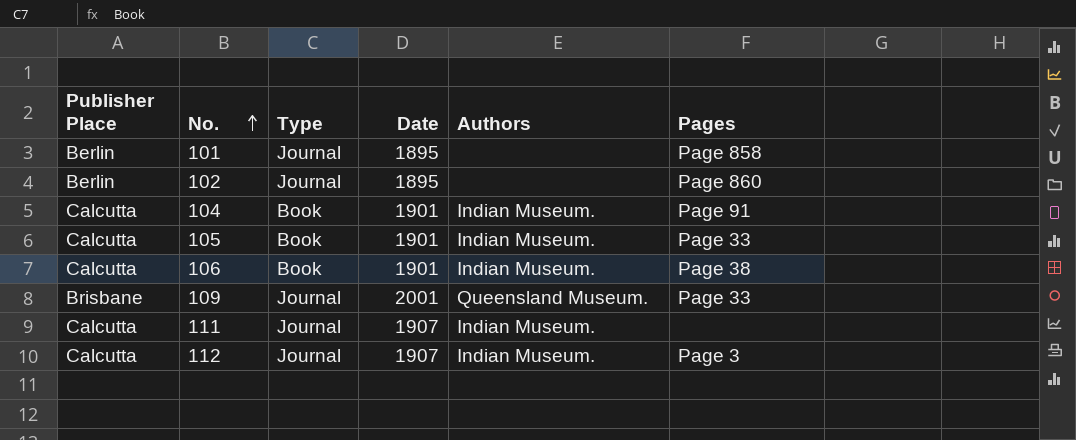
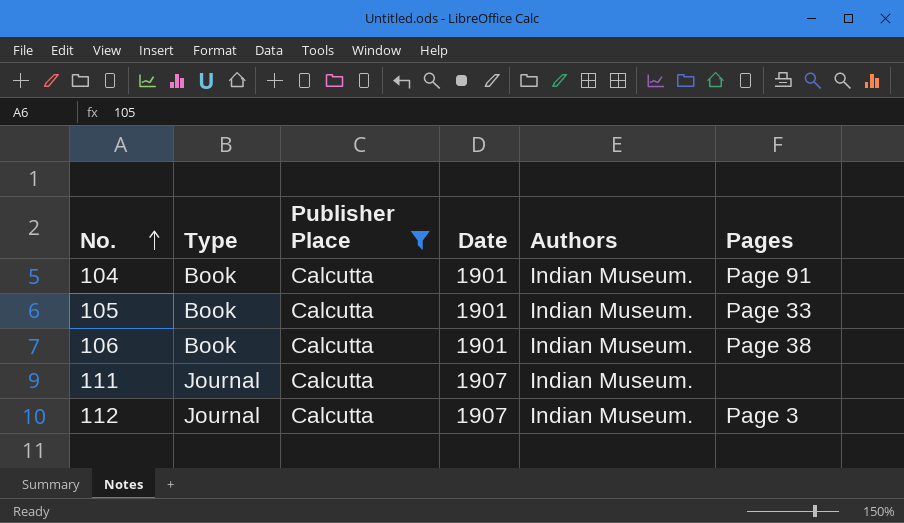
filter: none -> Publisher Place = Calcutta
column Publisher Place | position: 1 -> 3

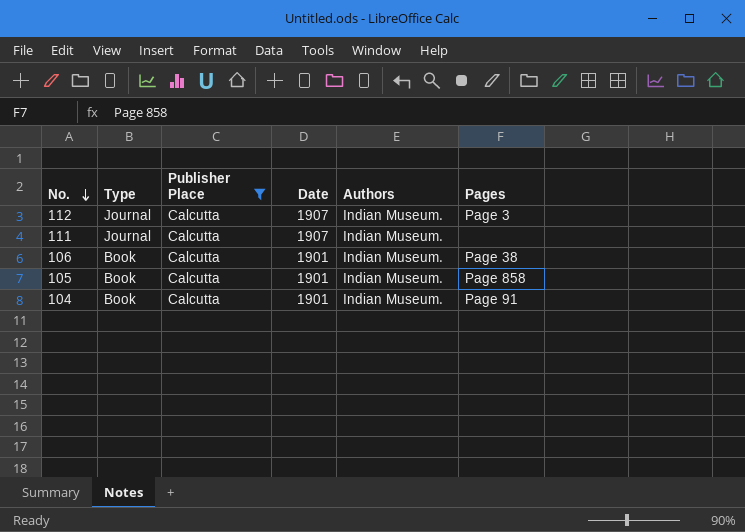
row order: No. ascending -> No. descending
105 | Pages: Page 33 -> Page 858

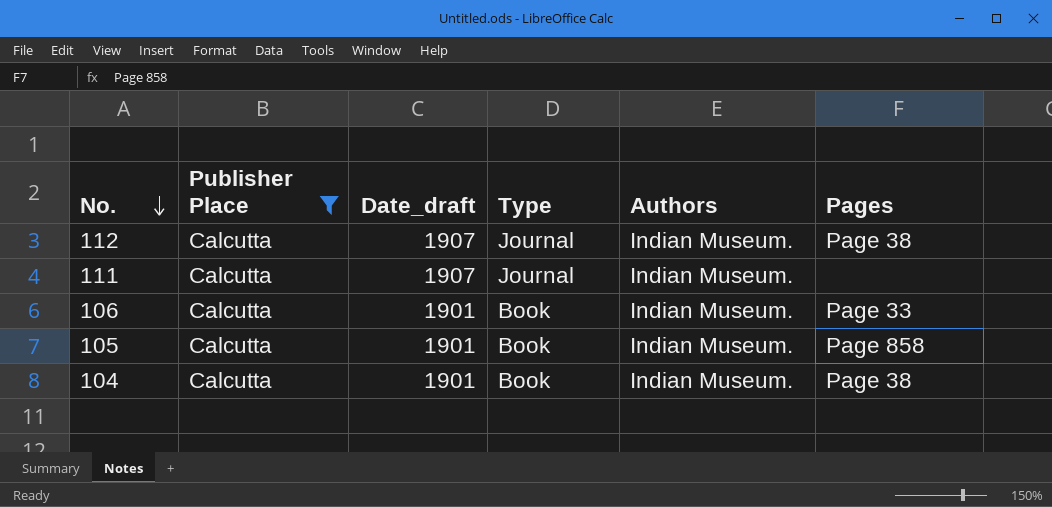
column name: Date -> Date_draft
column Type | position: 2 -> 4
112 | Pages: Page 3 -> Page 38
106 | Pages: Page 38 -> Page 33
104 | Pages: Page 91 -> Page 38

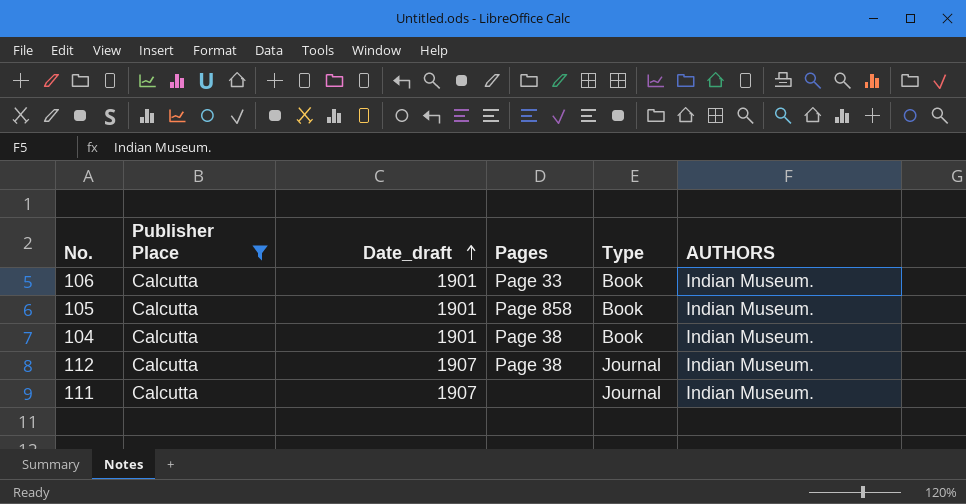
row order: No. descending -> Date_draft ascending
column Pages | position: 6 -> 4
column name: Authors -> AUTHORS

